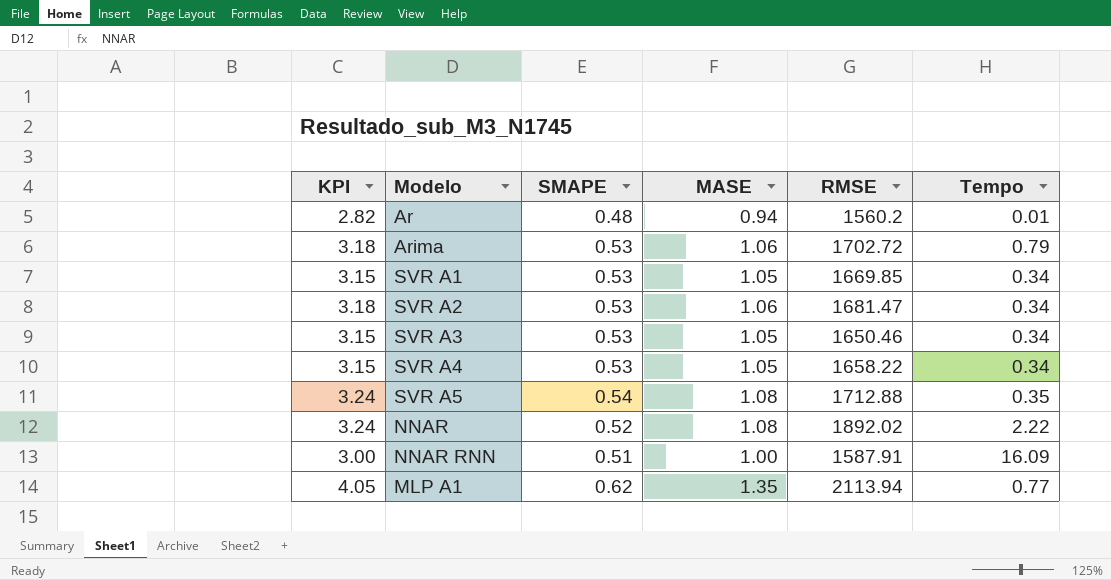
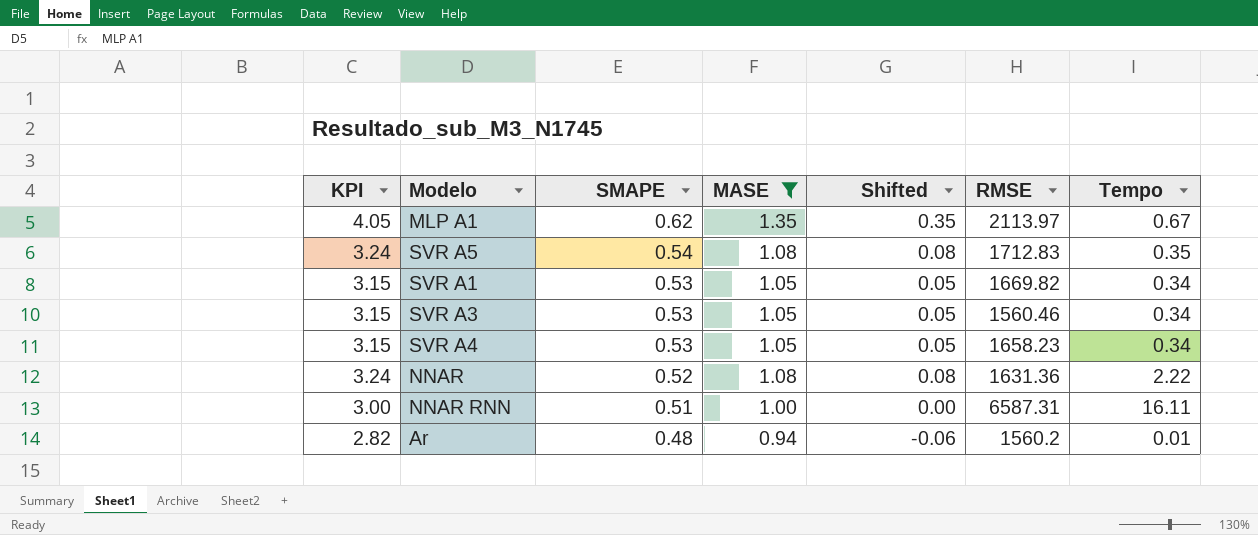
filter: none -> MASE != 1.06
row order: none -> SMAPE descending
column Shifted | formula: none -> [MASE] - 1
MLP A1 | RMSE: 2113.94 -> 2113.97
MLP A1 | Tempo: 0.77 -> 0.67
SVR A5 | RMSE: 1712.88 -> 1712.83
SVR A1 | RMSE: 1669.85 -> 1669.82
SVR A3 | RMSE: 1650.46 -> 1560.46
SVR A4 | RMSE: 1658.22 -> 1658.23
NNAR | RMSE: 1892.02 -> 1631.36
NNAR RNN | RMSE: 1587.91 -> 6587.31
NNAR RNN | Tempo: 16.09 -> 16.11

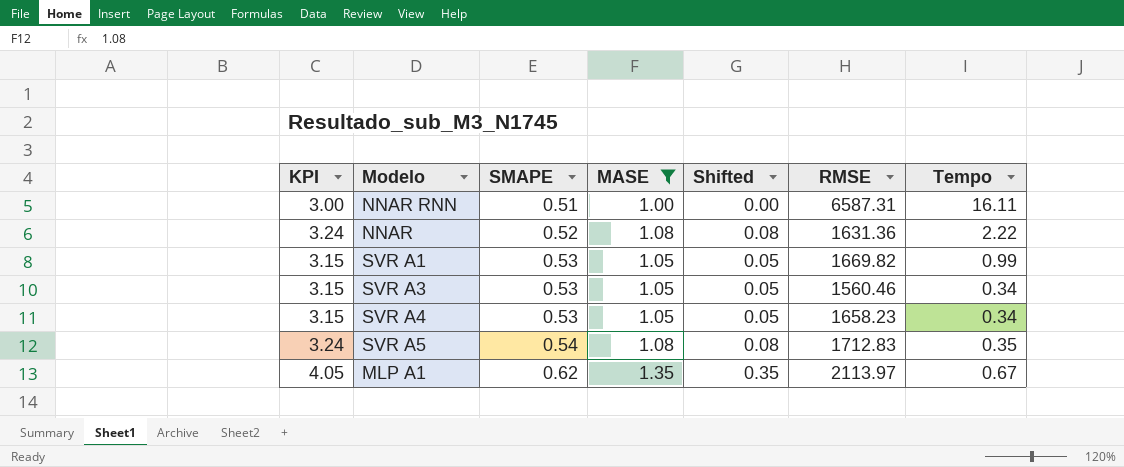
row order: SMAPE descending -> SMAPE ascending
row Ar: 2.82 | 0.48 | 0.94 | -0.06 | 1560.2 | 0.01 -> none
SVR A1 | Tempo: 0.34 -> 0.99

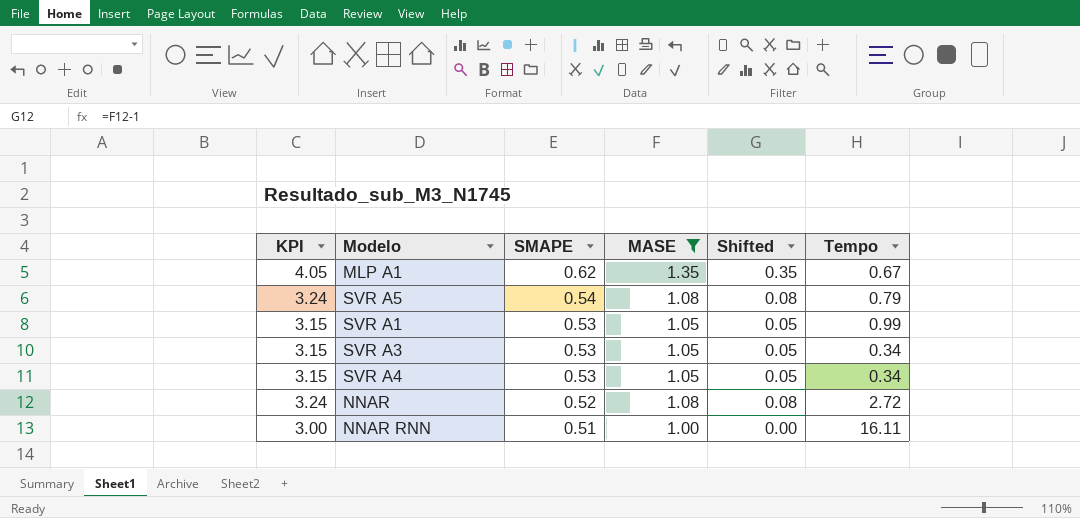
row order: SMAPE ascending -> SMAPE descending
column RMSE | position: 6 -> none
SVR A5 | Tempo: 0.35 -> 0.79
NNAR | Tempo: 2.22 -> 2.72

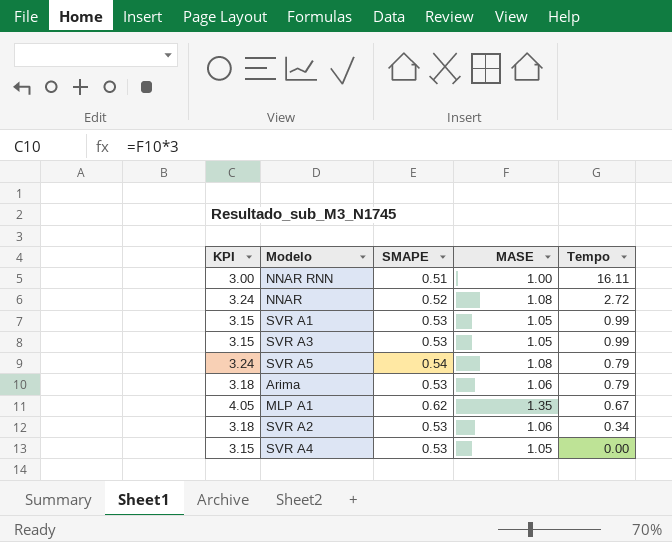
filter: MASE != 1.06 -> none
row order: SMAPE descending -> Tempo descending
column Shifted | formula: [MASE] - 1 -> none
SVR A3 | Tempo: 0.34 -> 0.99
SVR A4 | Tempo: 0.34 -> 0.00

